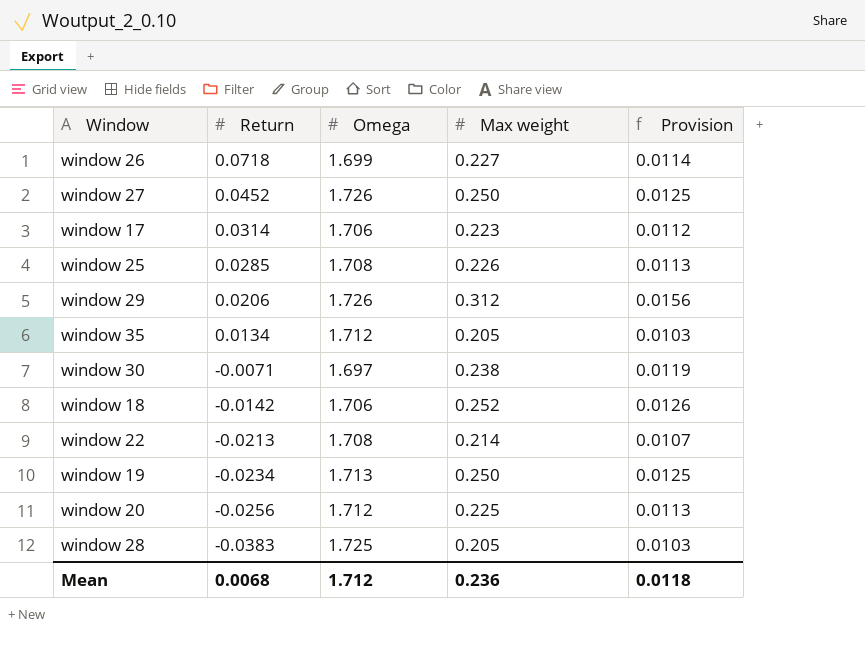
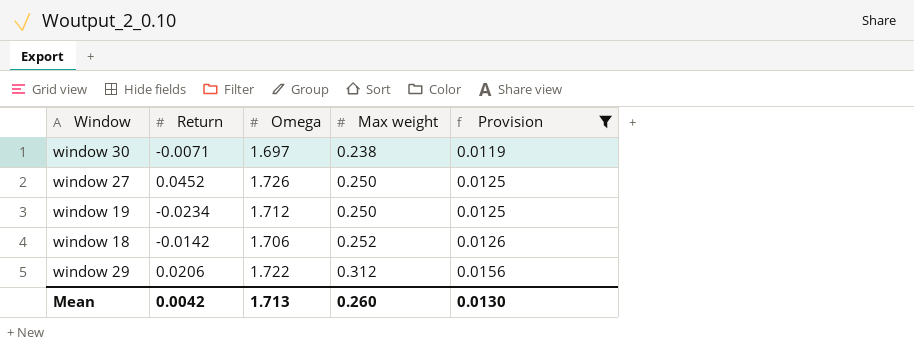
filter: none -> Provision >= 0.0119
row order: Return descending -> Max weight ascending
window 19 | Omega: 1.713 -> 1.712
window 29 | Omega: 1.726 -> 1.722
Mean | Return: 0.0068 -> 0.0042
Mean | Omega: 1.712 -> 1.713
Mean | Max weight: 0.236 -> 0.260
Mean | Provision: 0.0118 -> 0.0130

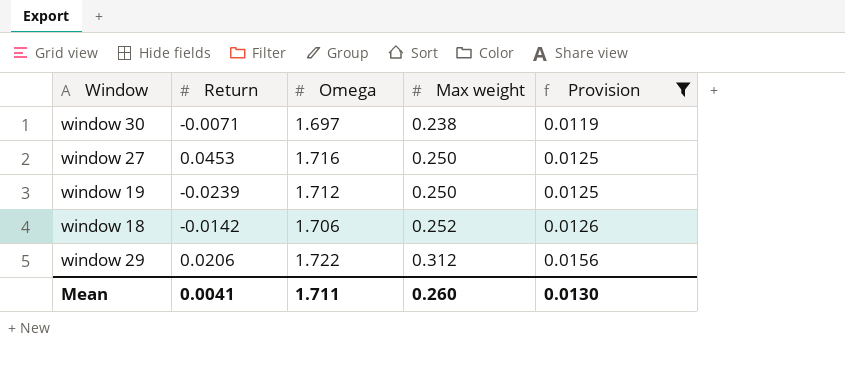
window 27 | Return: 0.0452 -> 0.0453
window 27 | Omega: 1.726 -> 1.716
window 19 | Return: -0.0234 -> -0.0239
Mean | Return: 0.0042 -> 0.0041
Mean | Omega: 1.713 -> 1.711

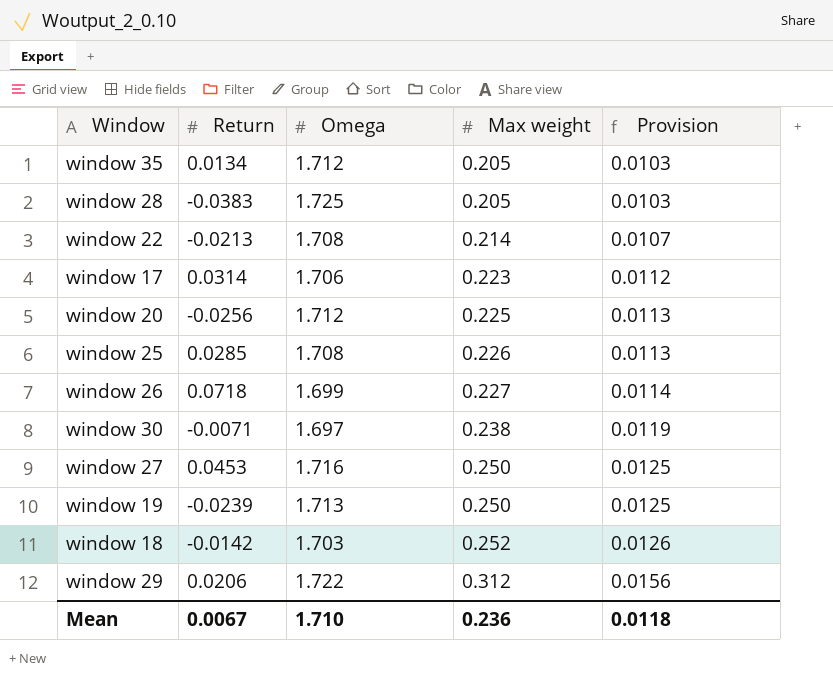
filter: Provision >= 0.0119 -> none
window 19 | Omega: 1.712 -> 1.713
window 18 | Omega: 1.706 -> 1.703
Mean | Return: 0.0041 -> 0.0067
Mean | Omega: 1.711 -> 1.710
Mean | Max weight: 0.260 -> 0.236
Mean | Provision: 0.0130 -> 0.0118

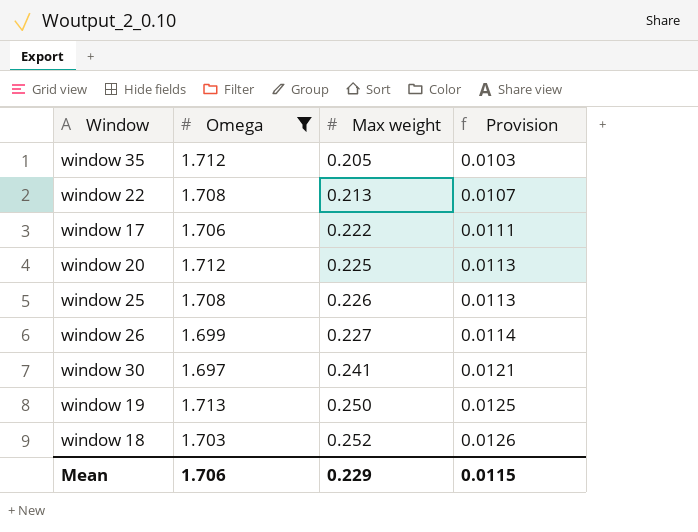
filter: none -> Omega <= 1.713
column Return | position: 2 -> none
window 22 | Max weight: 0.214 -> 0.213
window 17 | Max weight: 0.223 -> 0.222
window 17 | Provision: 0.0112 -> 0.0111
window 30 | Max weight: 0.238 -> 0.241
window 30 | Provision: 0.0119 -> 0.0121
Mean | Omega: 1.710 -> 1.706
Mean | Max weight: 0.236 -> 0.229
Mean | Provision: 0.0118 -> 0.0115

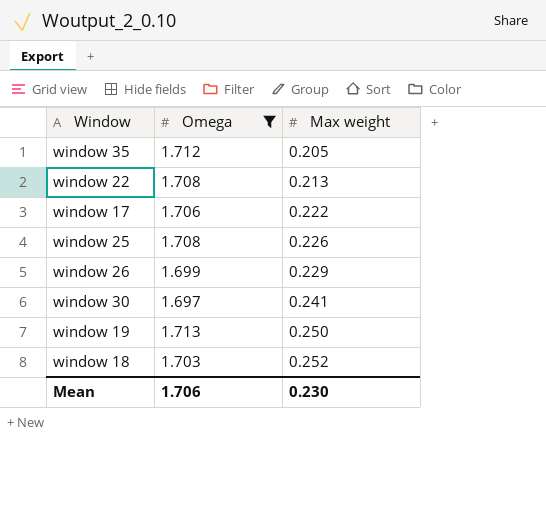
column Provision | formula: [Max weight] * 0.05 -> none
row window 20: 1.712 | 0.225 | 0.0113 -> none
window 26 | Max weight: 0.227 -> 0.229
Mean | Max weight: 0.229 -> 0.230

